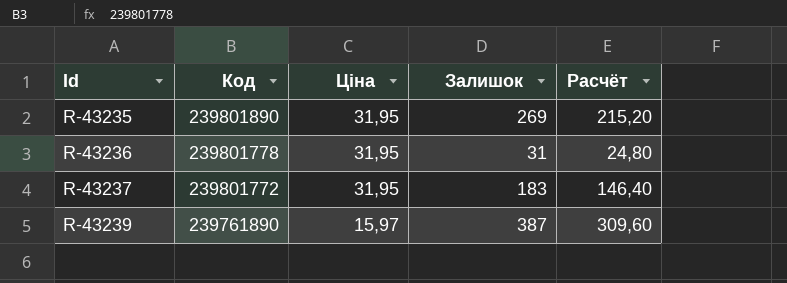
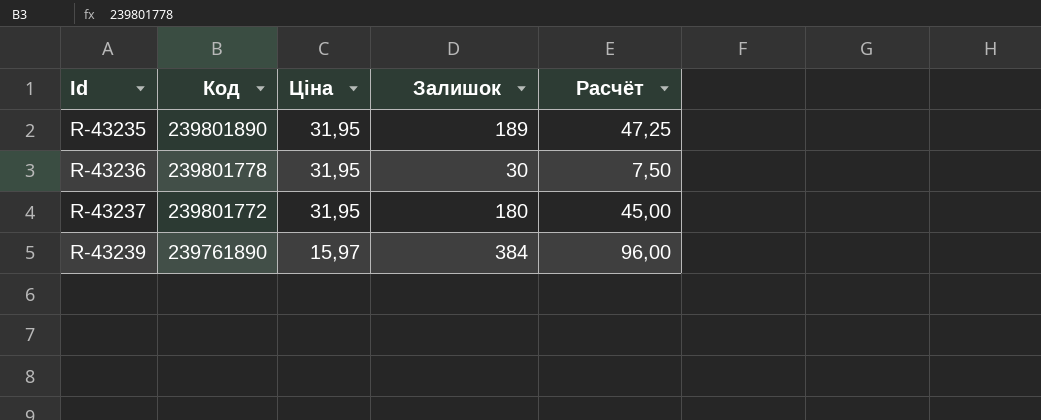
column Расчёт | formula: [Залишок] * 0,8 -> [Залишок] * 0,25
R-43235 | Залишок: 269 -> 189
R-43236 | Залишок: 31 -> 30
R-43237 | Залишок: 183 -> 180
R-43239 | Залишок: 387 -> 384

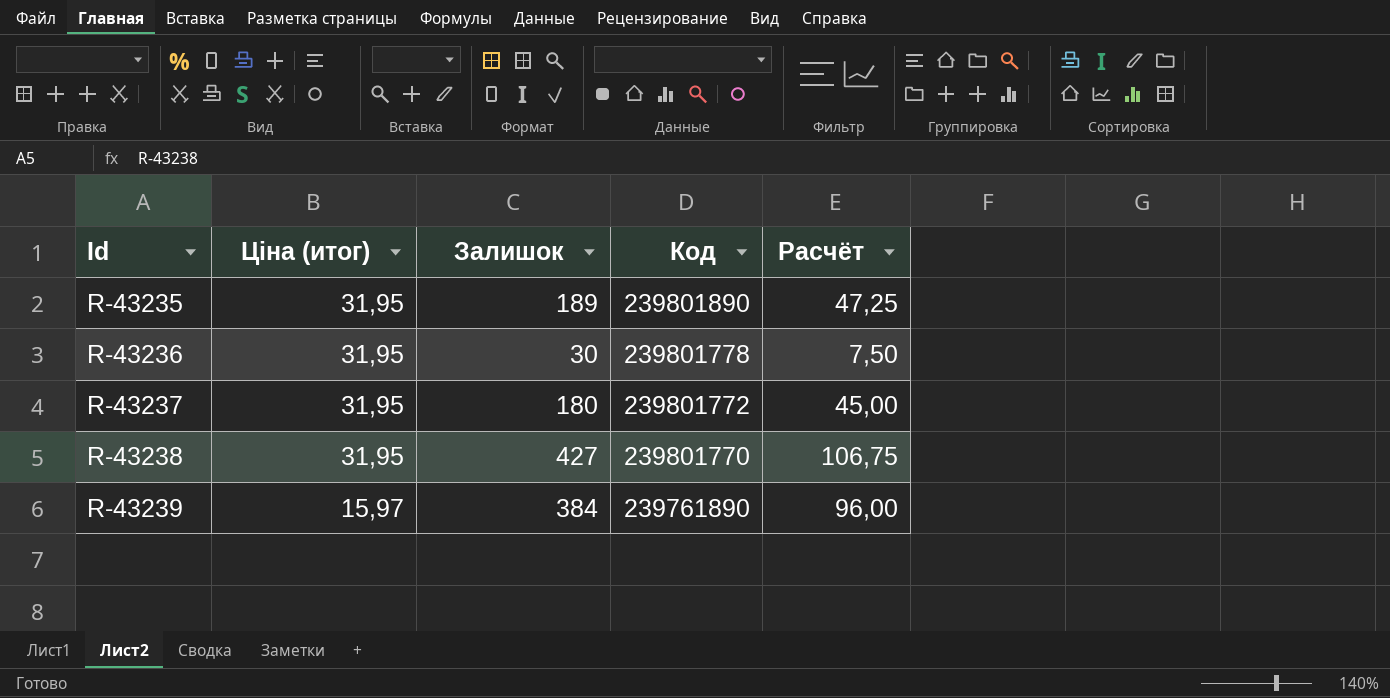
column name: Ціна -> Ціна (итог)
column Код | position: 2 -> 4
row R-43238: none -> 31,95 | 427 | 239801770 | 106,75

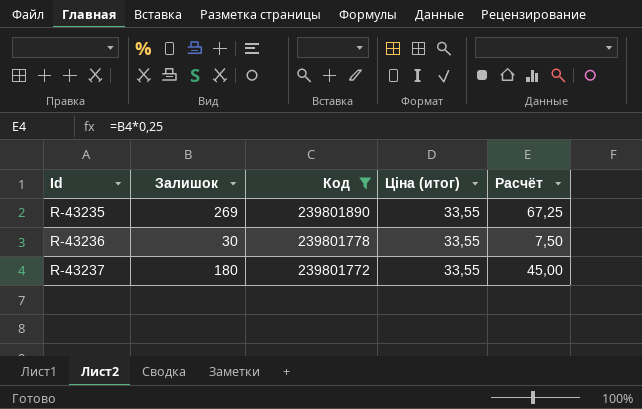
filter: none -> Код >= 239801772
column Ціна (итог) | position: 2 -> 4
R-43235 | Залишок: 189 -> 269
R-43235 | Ціна (итог): 31,95 -> 33,55
R-43235 | Расчёт: 47,25 -> 67,25
R-43236 | Ціна (итог): 31,95 -> 33,55
R-43237 | Ціна (итог): 31,95 -> 33,55

